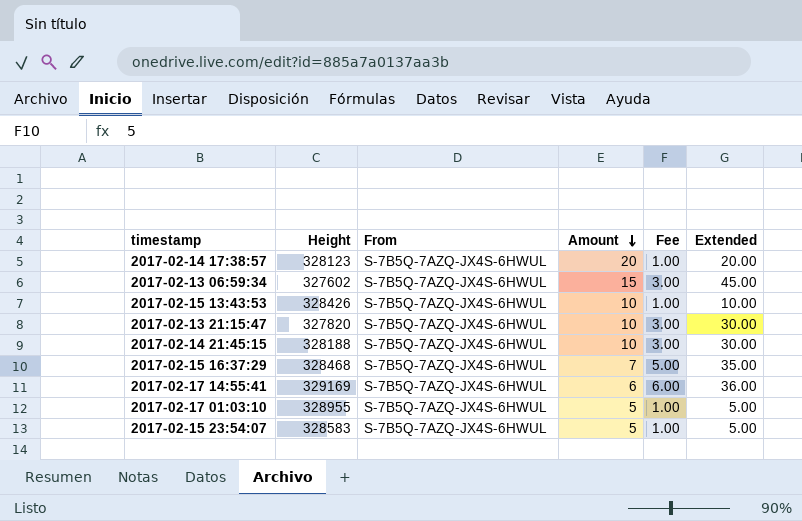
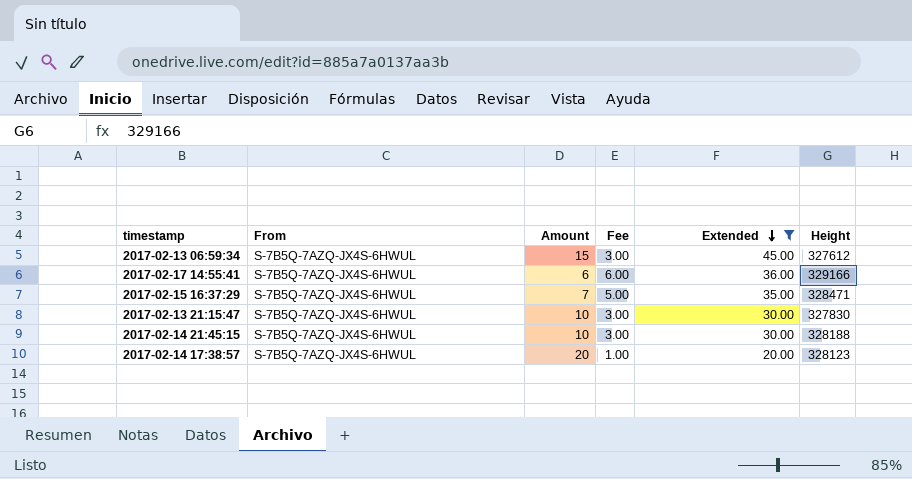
filter: none -> Extended >= 20.00
row order: Amount descending -> Extended descending
column Height | position: 2 -> 6
2017-02-13 06:59:34 | Height: 327602 -> 327612
2017-02-17 14:55:41 | Height: 329169 -> 329166
2017-02-15 16:37:29 | Height: 328468 -> 328471
2017-02-13 21:15:47 | Height: 327820 -> 327830

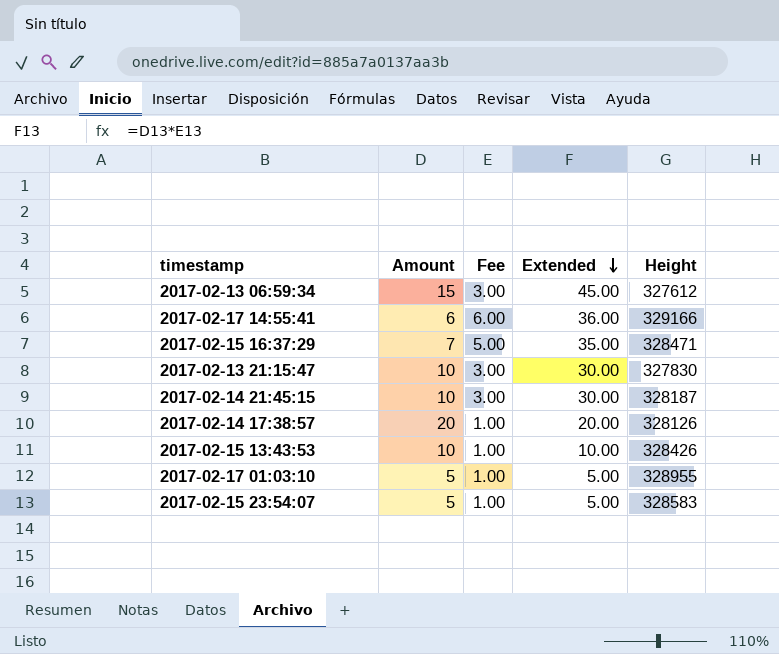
filter: Extended >= 20.00 -> none
column From | position: 2 -> none
2017-02-14 21:45:15 | Height: 328188 -> 328187
2017-02-14 17:38:57 | Height: 328123 -> 328126

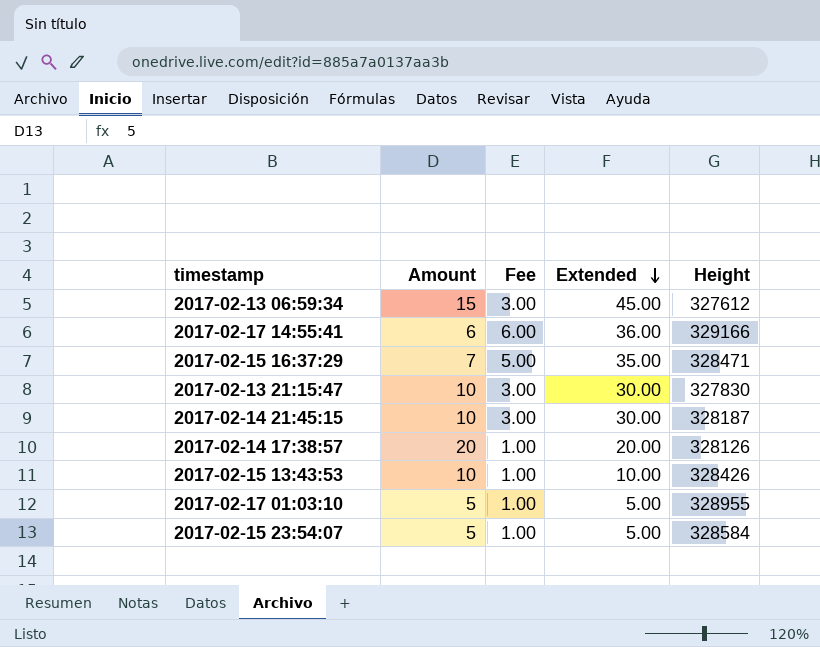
2017-02-15 23:54:07 | Height: 328583 -> 328584

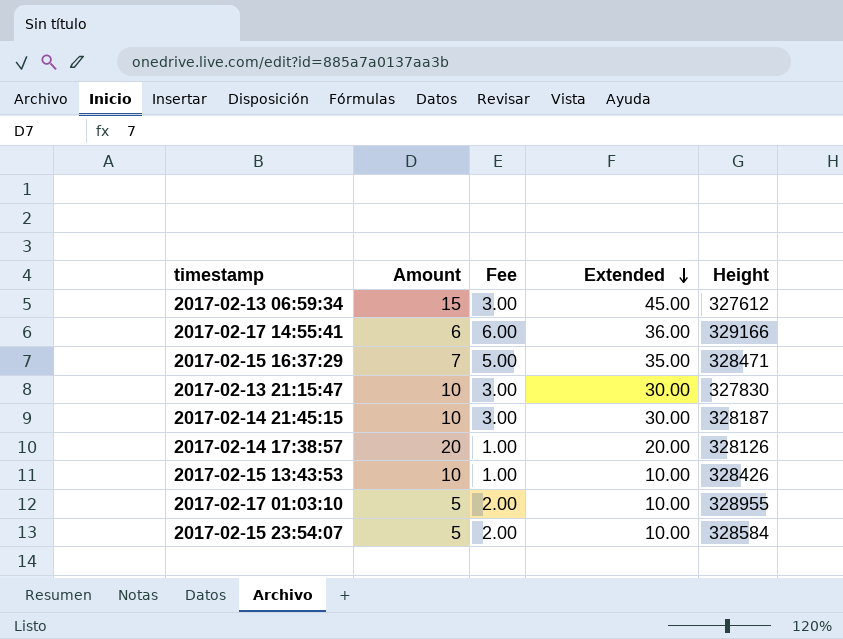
2017-02-17 01:03:10 | Fee: 1.00 -> 2.00
2017-02-17 01:03:10 | Extended: 5.00 -> 10.00
2017-02-15 23:54:07 | Fee: 1.00 -> 2.00
2017-02-15 23:54:07 | Extended: 5.00 -> 10.00

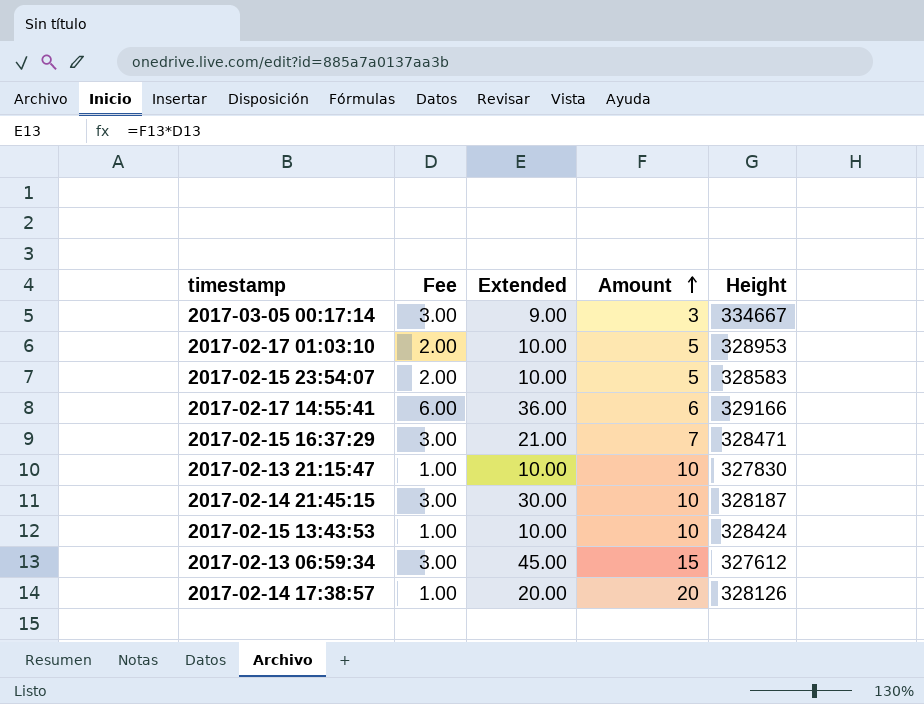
row order: Extended descending -> Amount ascending
column Amount | position: 2 -> 4
row 2017-03-05 00:17:14: none -> 3.00 | 9.00 | 3 | 334667
2017-02-17 01:03:10 | Height: 328955 -> 328953
2017-02-15 23:54:07 | Height: 328584 -> 328583
2017-02-15 16:37:29 | Fee: 5.00 -> 3.00
2017-02-15 16:37:29 | Extended: 35.00 -> 21.00
2017-02-13 21:15:47 | Fee: 3.00 -> 1.00
2017-02-13 21:15:47 | Extended: 30.00 -> 10.00
2017-02-15 13:43:53 | Height: 328426 -> 328424

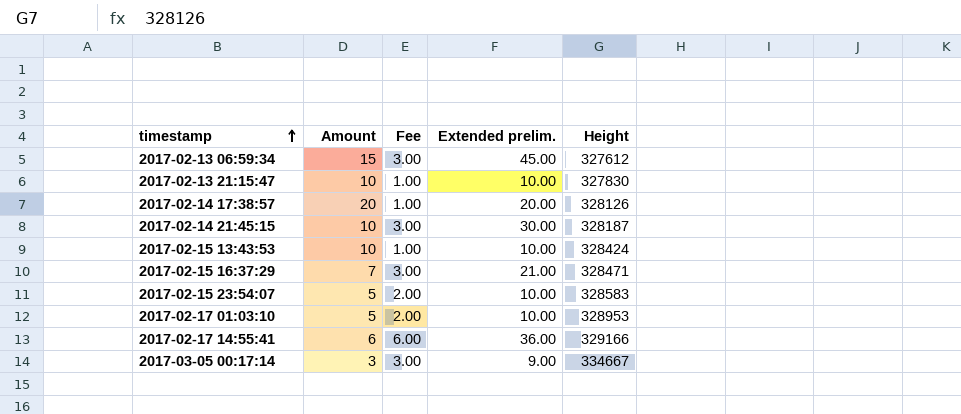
row order: Amount ascending -> timestamp ascending
column Amount | position: 4 -> 2
column name: Extended -> Extended prelim.

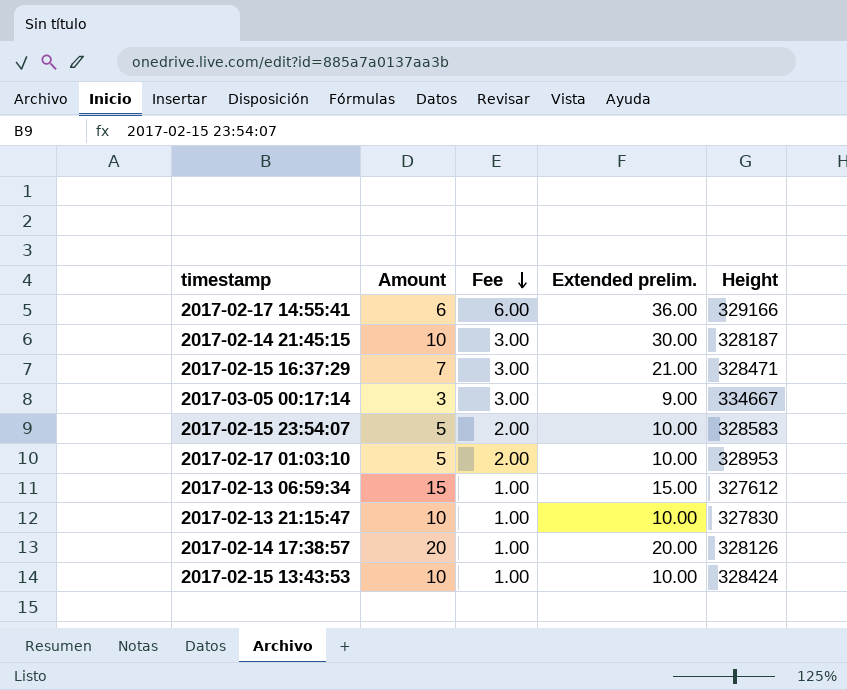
row order: timestamp ascending -> Fee descending
2017-02-13 06:59:34 | Fee: 3.00 -> 1.00
2017-02-13 06:59:34 | Extended prelim.: 45.00 -> 15.00

